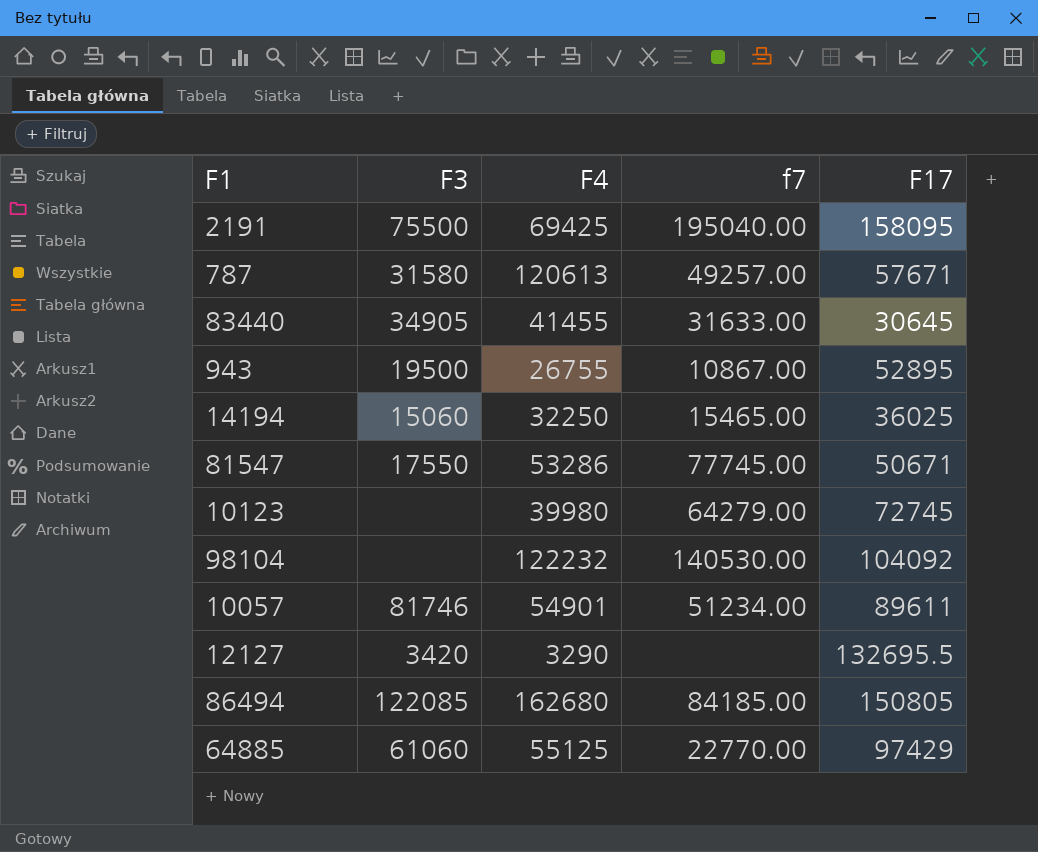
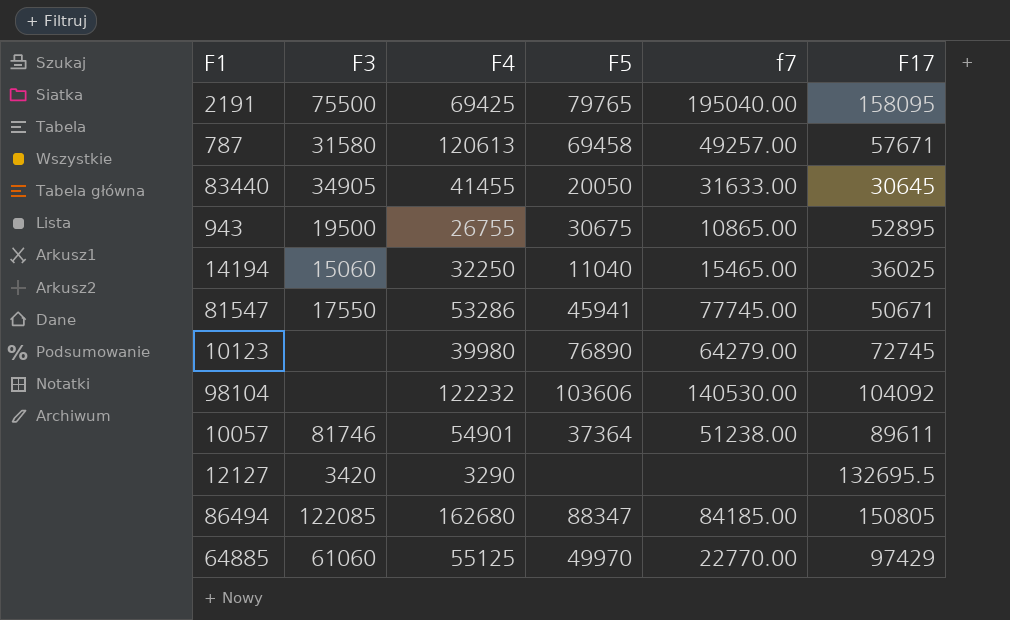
column F5 | position: none -> 4
943 | f7: 10867.00 -> 10865.00
10057 | f7: 51234.00 -> 51238.00

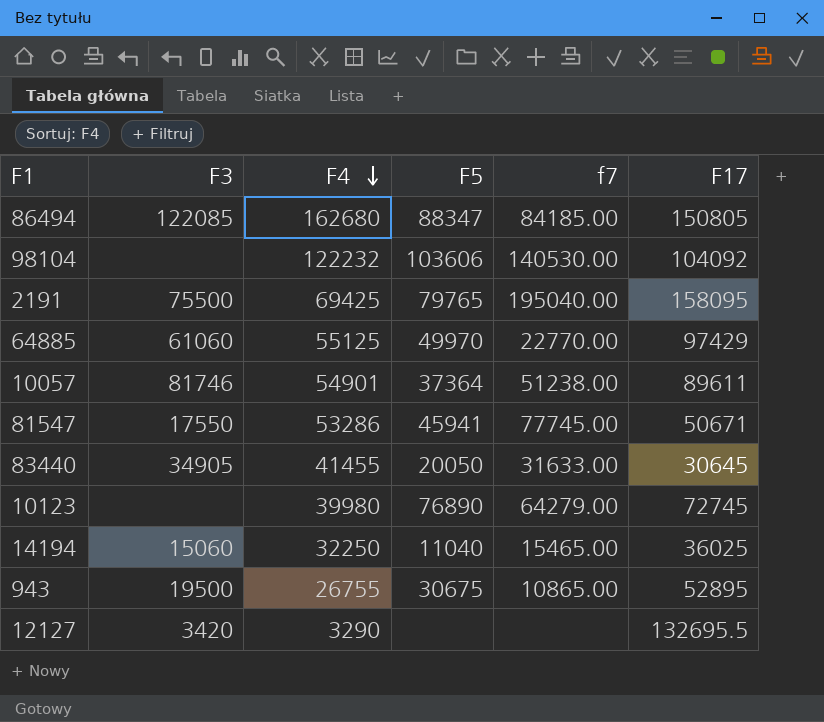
row order: none -> F4 descending
row 787: 31580 | 120613 | 69458 | 49257.00 | 57671 -> none

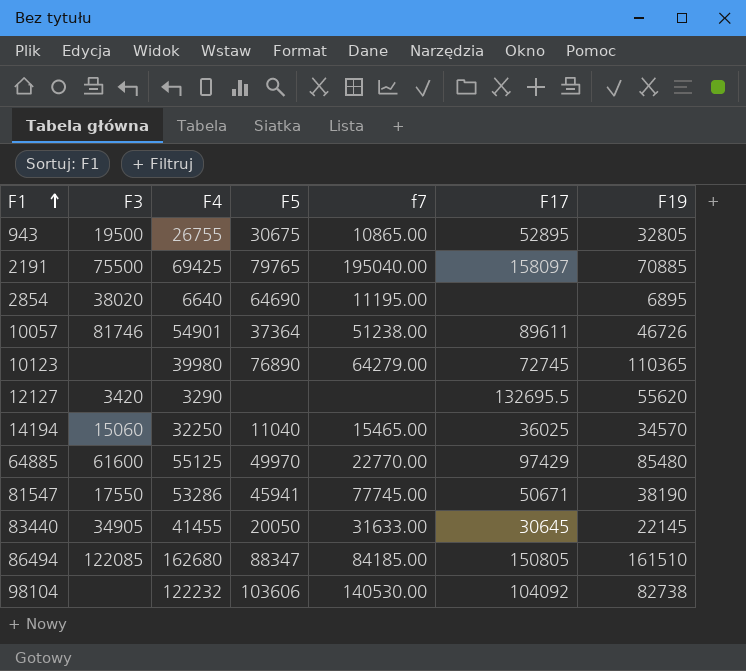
row order: F4 descending -> F1 ascending
column F19 | position: none -> 7
2191 | F17: 158095 -> 158097
row 2854: none -> 38020 | 6640 | 64690 | 11195.00 | none | 6895
64885 | F3: 61060 -> 61600

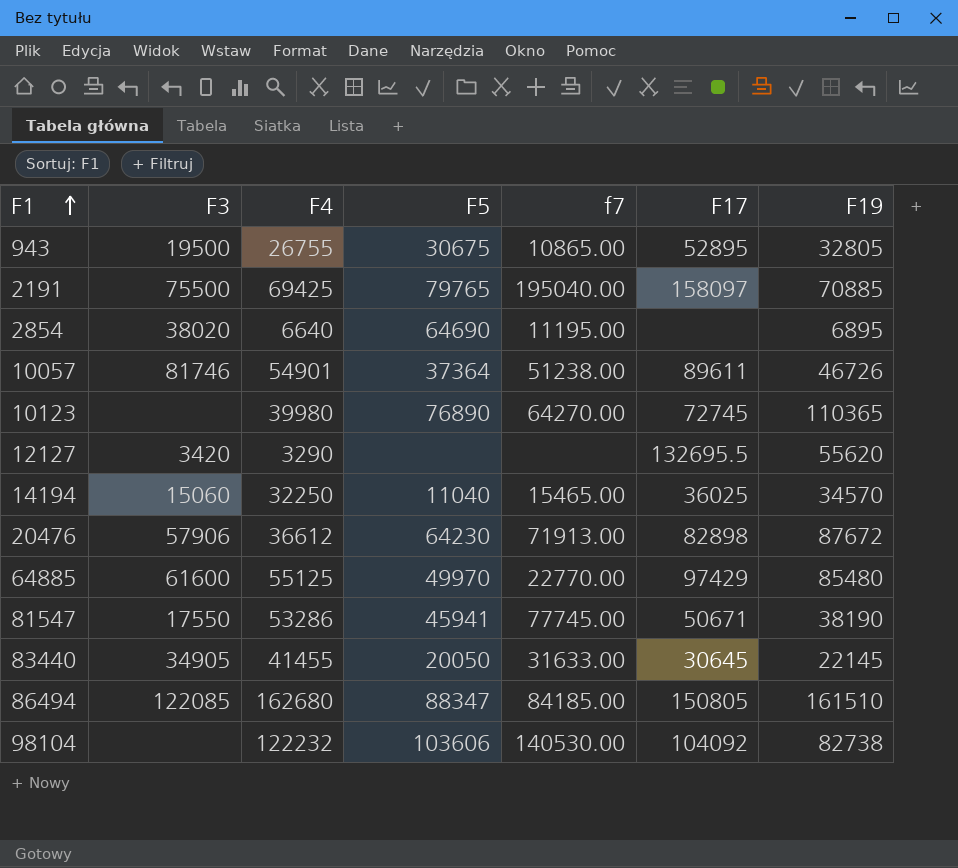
10123 | f7: 64279.00 -> 64270.00
row 20476: none -> 57906 | 36612 | 64230 | 71913.00 | 82898 | 87672

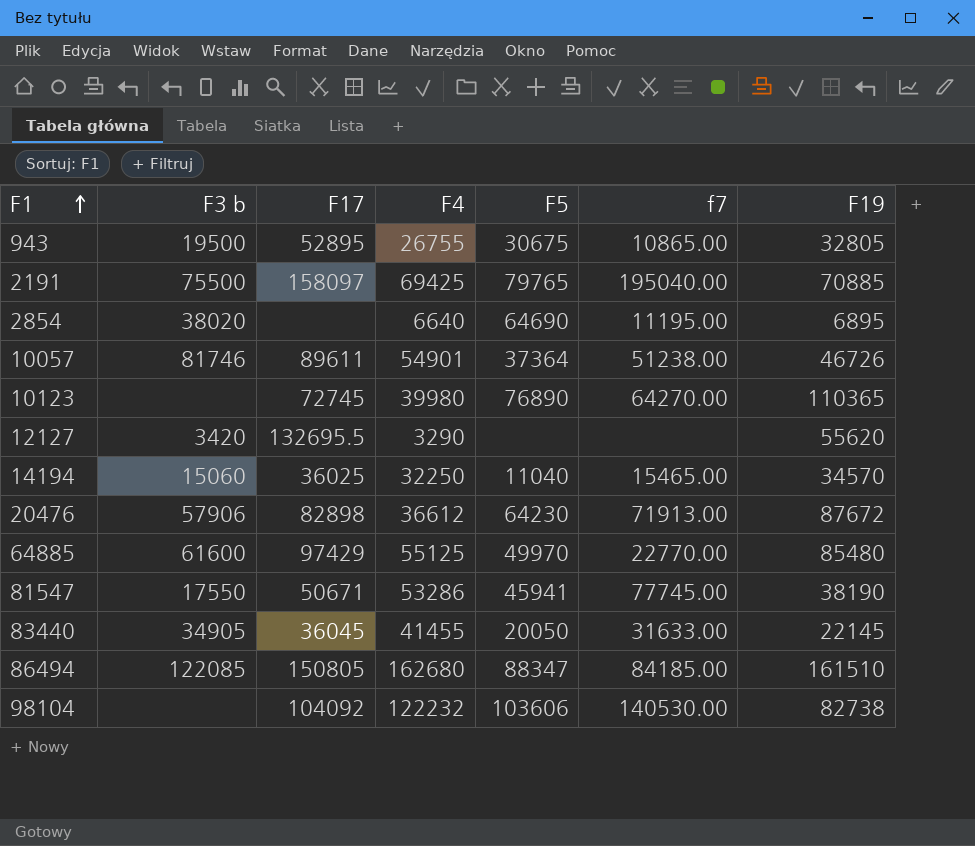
column name: F3 -> F3 b
column F17 | position: 6 -> 3
83440 | F17: 30645 -> 36045

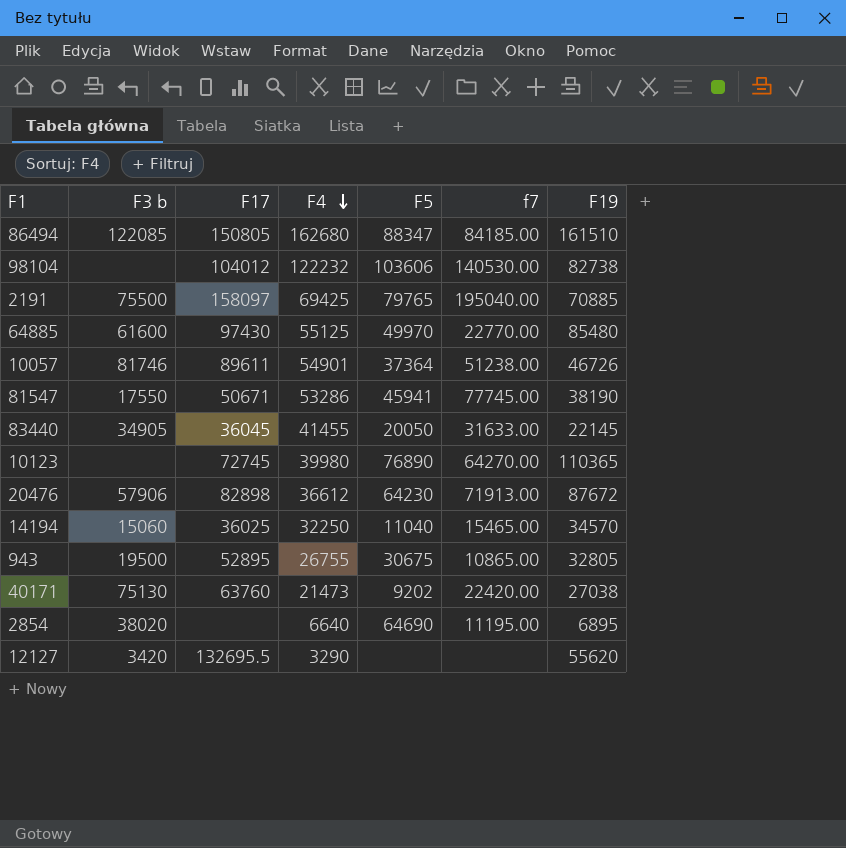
row order: F1 ascending -> F4 descending
98104 | F17: 104092 -> 104012
64885 | F17: 97429 -> 97430
row 40171: none -> 75130 | 63760 | 21473 | 9202 | 22420.00 | 27038

